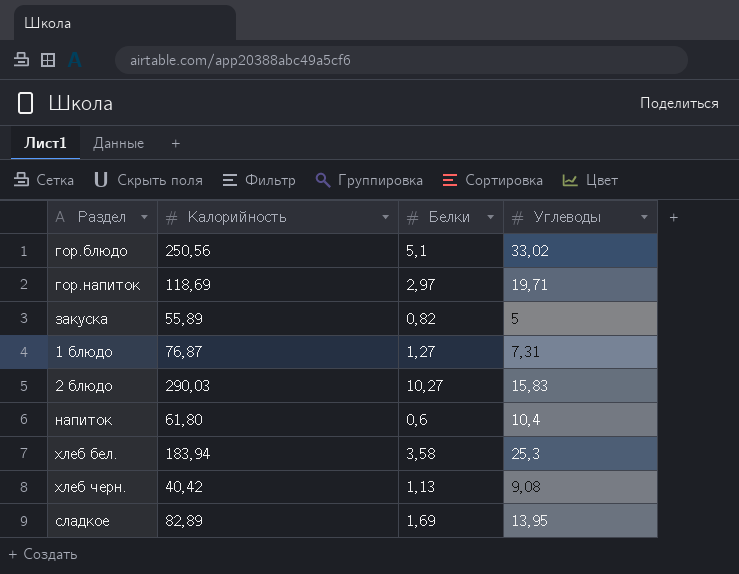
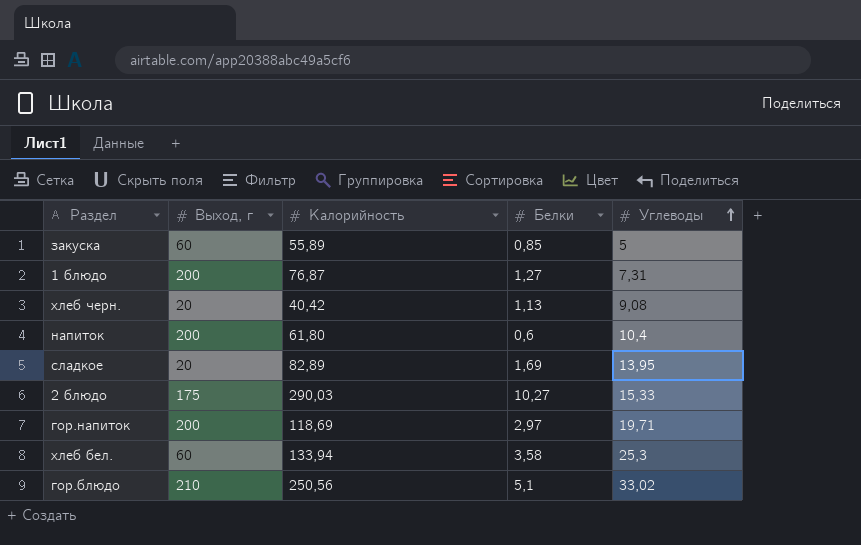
row order: none -> Углеводы ascending
column Выход, г | position: none -> 2
закуска | Белки: 0,82 -> 0,85
2 блюдо | Углеводы: 15,83 -> 15,33
хлеб бел. | Калорийность: 183,94 -> 133,94

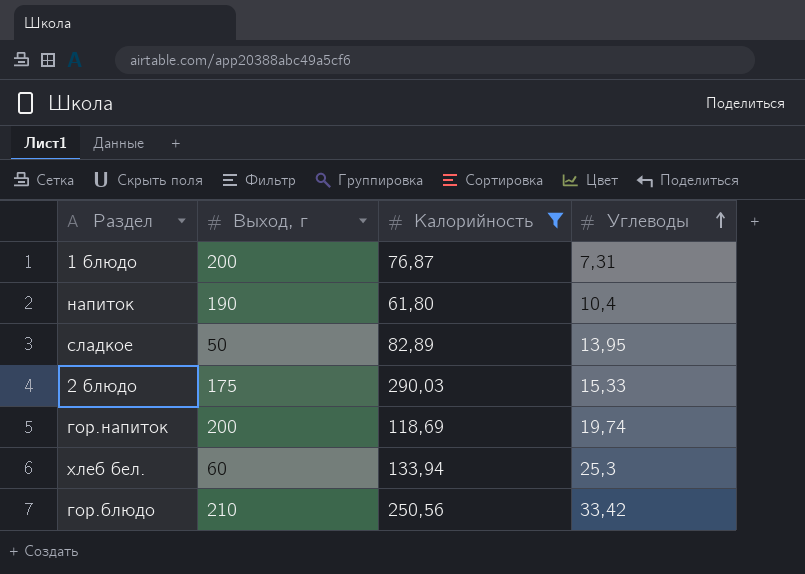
filter: none -> Калорийность >= 61,80
column Белки | position: 4 -> none
напиток | Выход, г: 200 -> 190
сладкое | Выход, г: 20 -> 50
гор.напиток | Углеводы: 19,71 -> 19,74
гор.блюдо | Углеводы: 33,02 -> 33,42

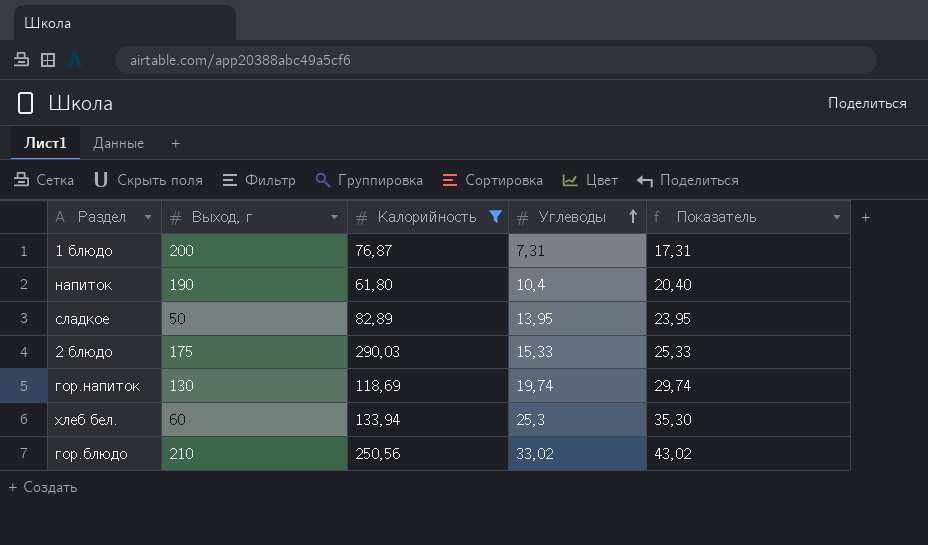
column Показатель | formula: none -> [Углеводы] + 10
гор.напиток | Выход, г: 200 -> 130
гор.блюдо | Углеводы: 33,42 -> 33,02

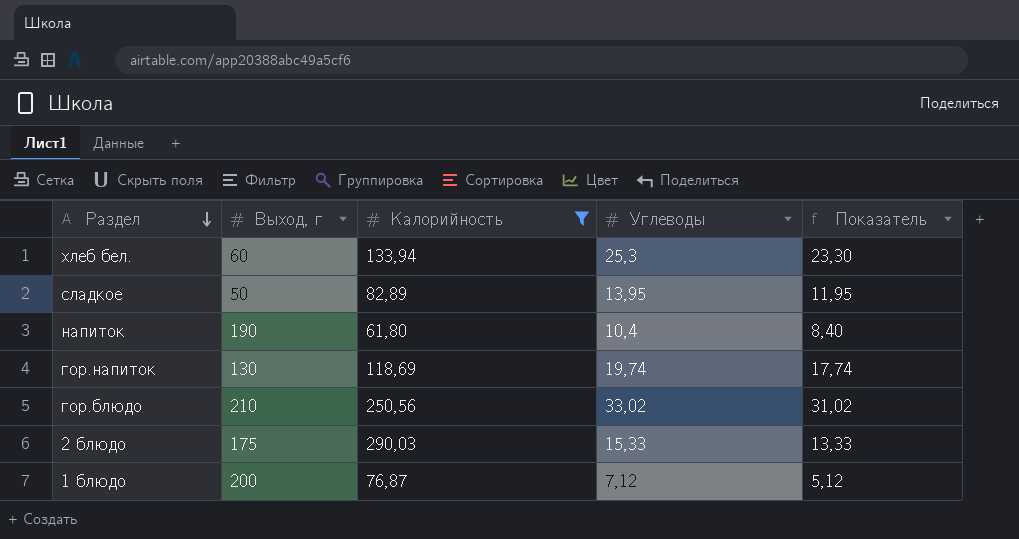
row order: Углеводы ascending -> Раздел descending
column Показатель | formula: [Углеводы] + 10 -> [Углеводы] - 2
1 блюдо | Углеводы: 7,31 -> 7,12

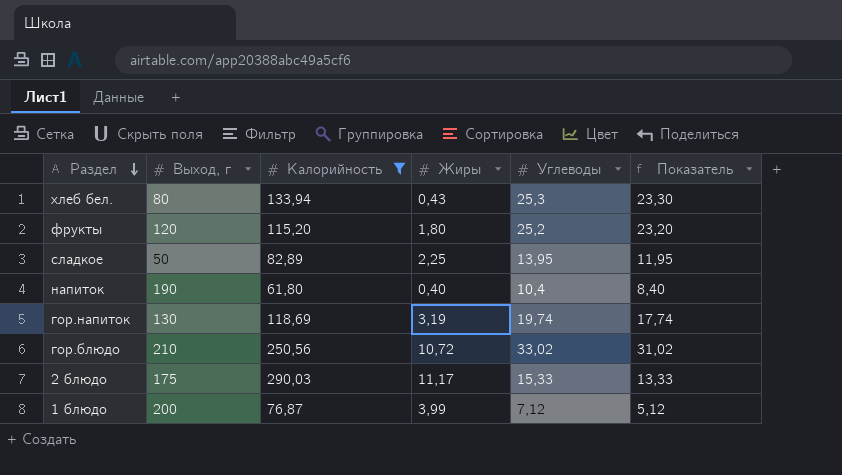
column Жиры | position: none -> 4
хлеб бел. | Выход, г: 60 -> 80
row фрукты: none -> 120 | 115,20 | 1,80 | 25,2 | 23,20

